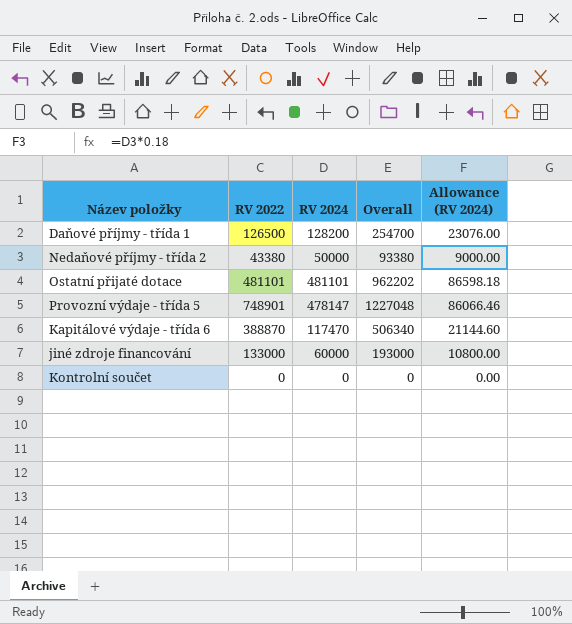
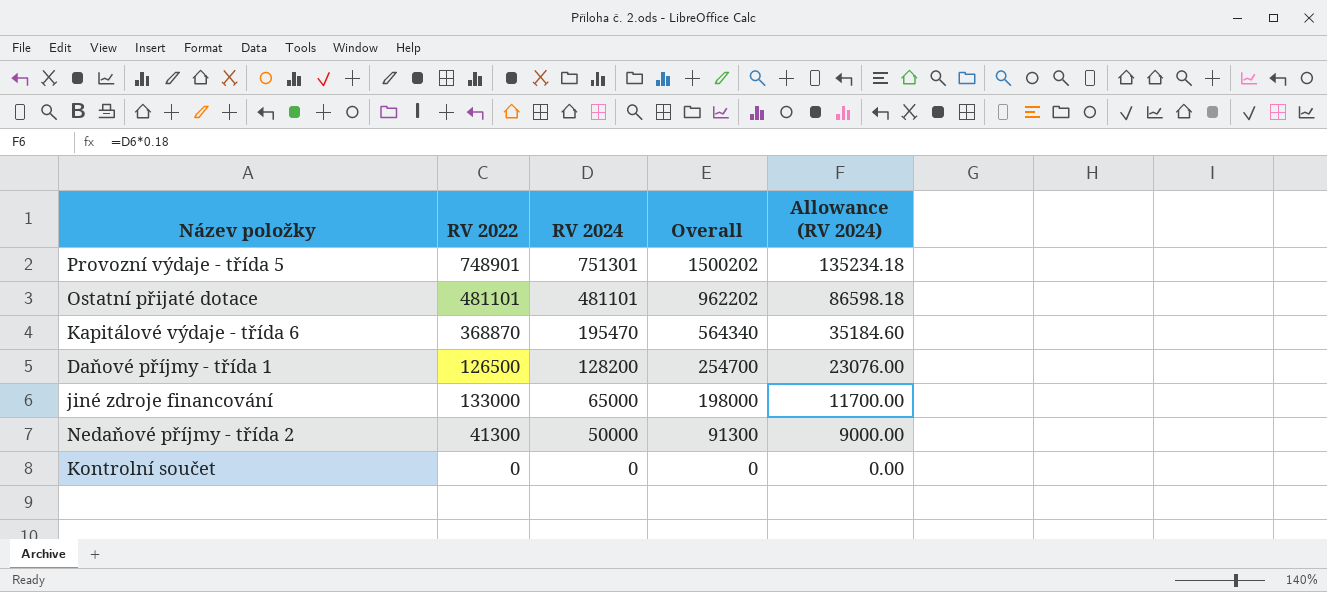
row order: none -> RV 2024 descending
Provozní výdaje - třída 5 | RV 2024: 478147 -> 751301
Provozní výdaje - třída 5 | Overall: 1227048 -> 1500202
Provozní výdaje - třída 5 | Allowance (RV 2024): 86066.46 -> 135234.18
Kapitálové výdaje - třída 6 | RV 2022: 388870 -> 368870
Kapitálové výdaje - třída 6 | RV 2024: 117470 -> 195470
Kapitálové výdaje - třída 6 | Overall: 506340 -> 564340
Kapitálové výdaje - třída 6 | Allowance (RV 2024): 21144.60 -> 35184.60
jiné zdroje financování | RV 2024: 60000 -> 65000
jiné zdroje financování | Overall: 193000 -> 198000
jiné zdroje financování | Allowance (RV 2024): 10800.00 -> 11700.00
Nedaňové příjmy - třída 2 | RV 2022: 43380 -> 41300
Nedaňové příjmy - třída 2 | Overall: 93380 -> 91300

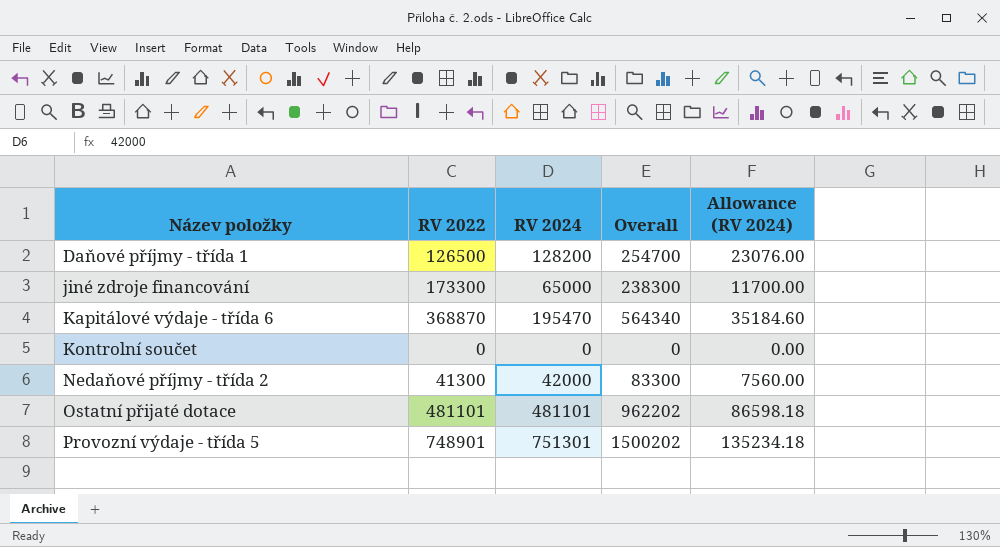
row order: RV 2024 descending -> Název položky ascending
jiné zdroje financování | RV 2022: 133000 -> 173300
jiné zdroje financování | Overall: 198000 -> 238300
Nedaňové příjmy - třída 2 | RV 2024: 50000 -> 42000
Nedaňové příjmy - třída 2 | Overall: 91300 -> 83300
Nedaňové příjmy - třída 2 | Allowance (RV 2024): 9000.00 -> 7560.00

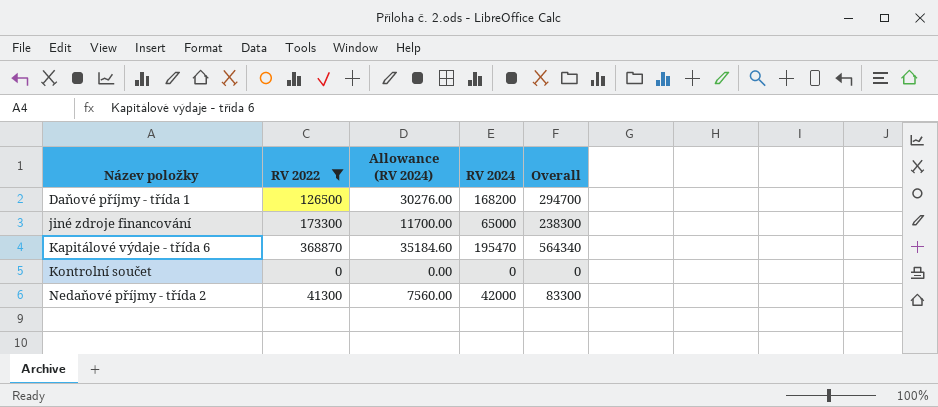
filter: none -> RV 2022 <= 368870
column Allowance (RV 2024) | position: 5 -> 3
Daňové příjmy - třída 1 | Allowance (RV 2024): 23076.00 -> 30276.00
Daňové příjmy - třída 1 | RV 2024: 128200 -> 168200
Daňové příjmy - třída 1 | Overall: 254700 -> 294700

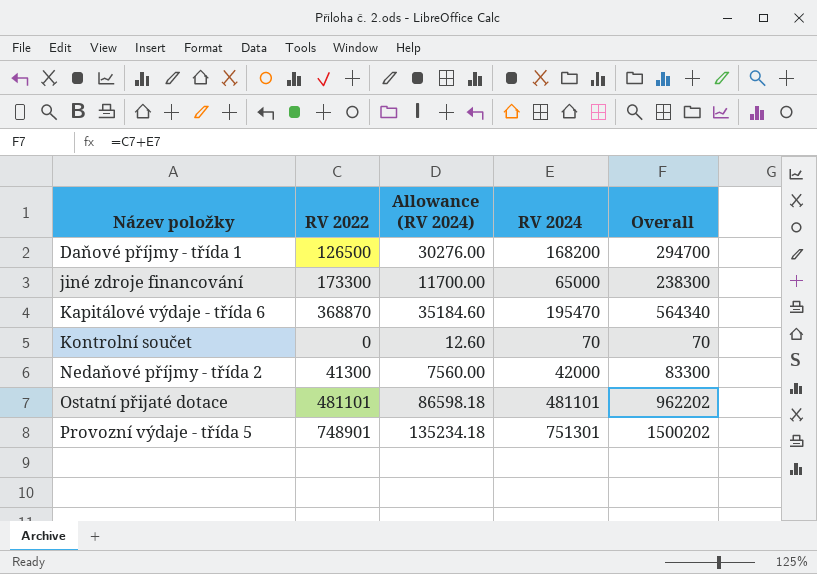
filter: RV 2022 <= 368870 -> none
Kontrolní součet | Allowance (RV 2024): 0.00 -> 12.60
Kontrolní součet | RV 2024: 0 -> 70
Kontrolní součet | Overall: 0 -> 70

